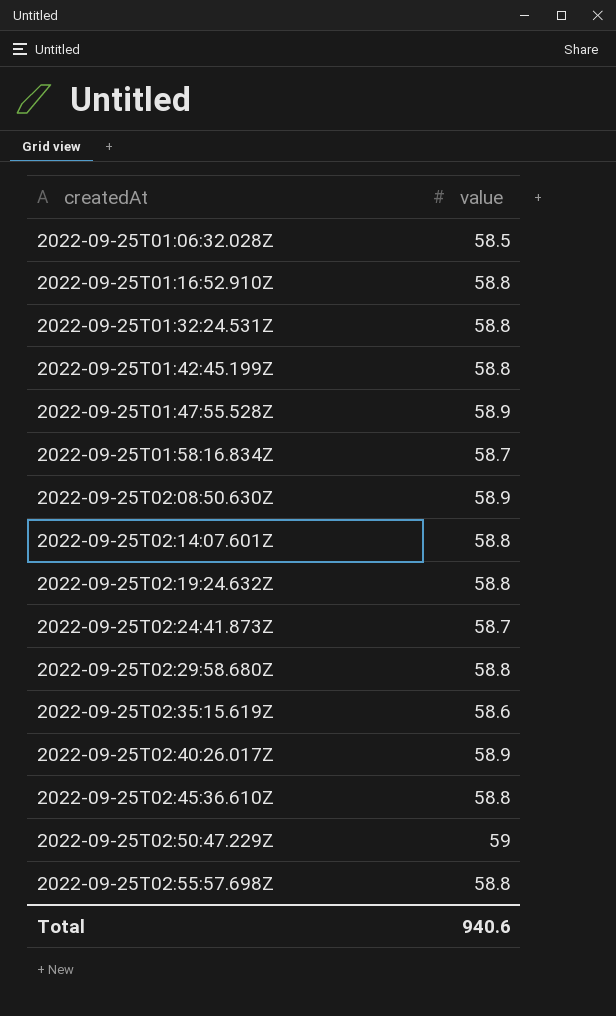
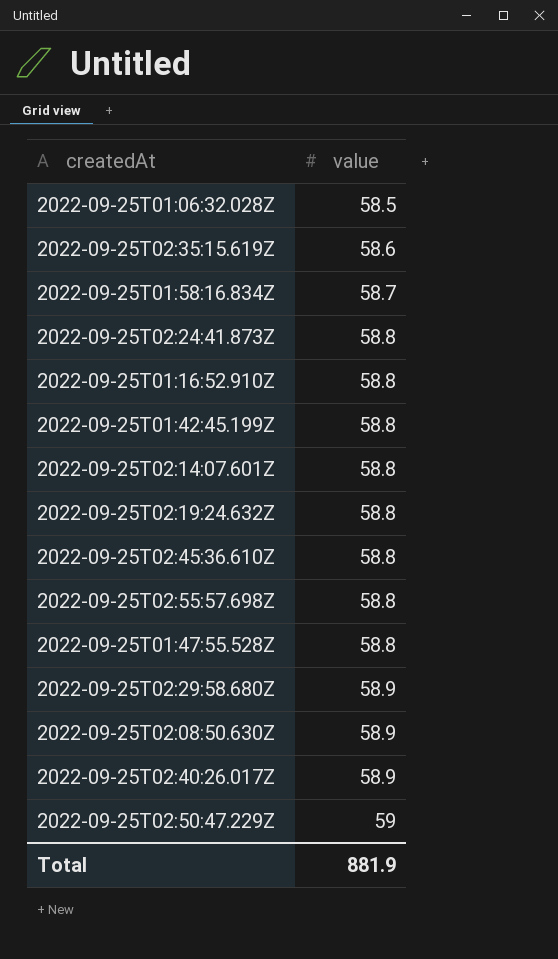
row order: createdAt ascending -> value ascending
row 2022-09-25T01:32:24.531Z: 58.8 -> none
2022-09-25T02:24:41.873Z | value: 58.7 -> 58.8
2022-09-25T01:47:55.528Z | value: 58.9 -> 58.8
2022-09-25T02:29:58.680Z | value: 58.8 -> 58.9
Total | value: 940.6 -> 881.9

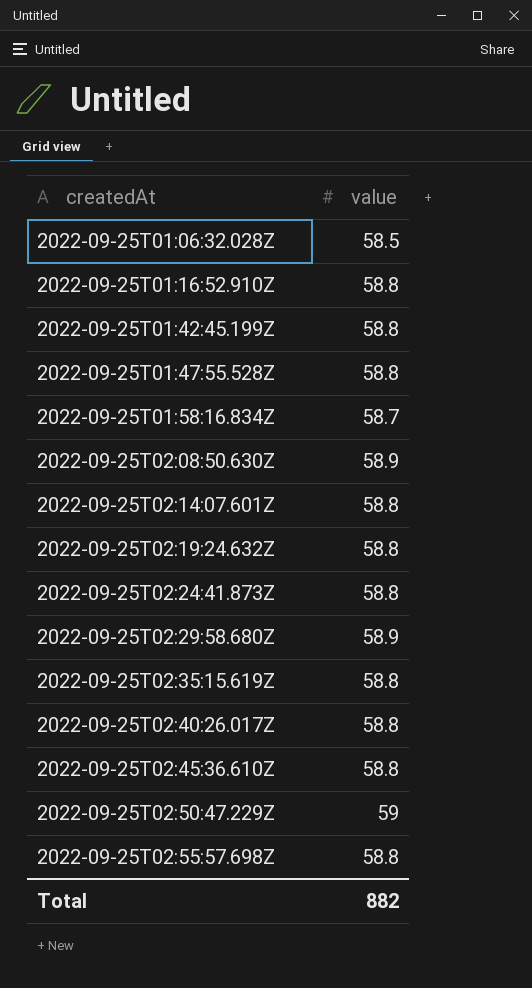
row order: value ascending -> createdAt ascending
2022-09-25T02:35:15.619Z | value: 58.6 -> 58.8
2022-09-25T02:40:26.017Z | value: 58.9 -> 58.8
Total | value: 881.9 -> 882

